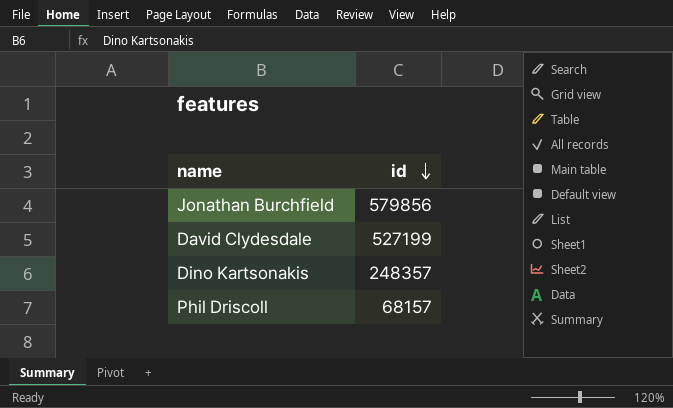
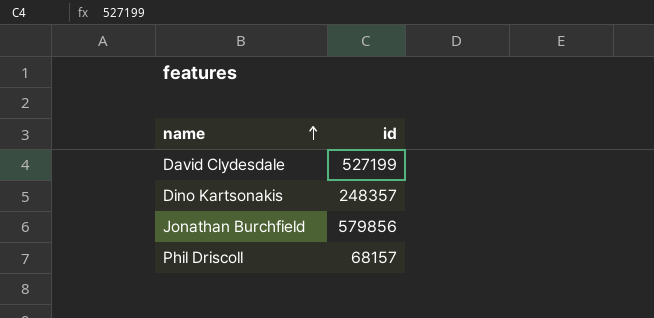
row order: id descending -> name ascending

